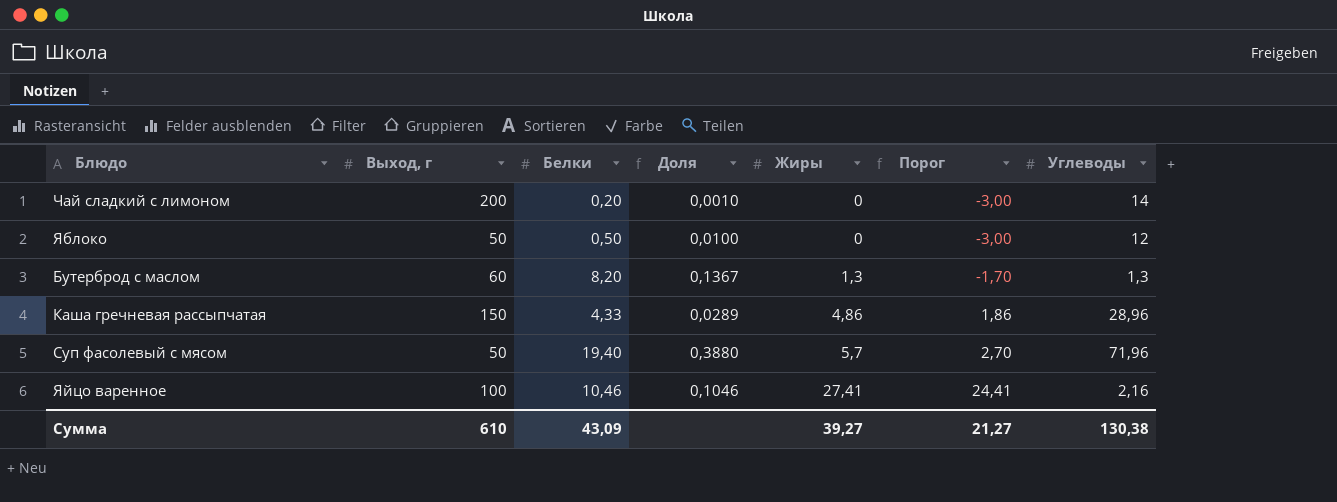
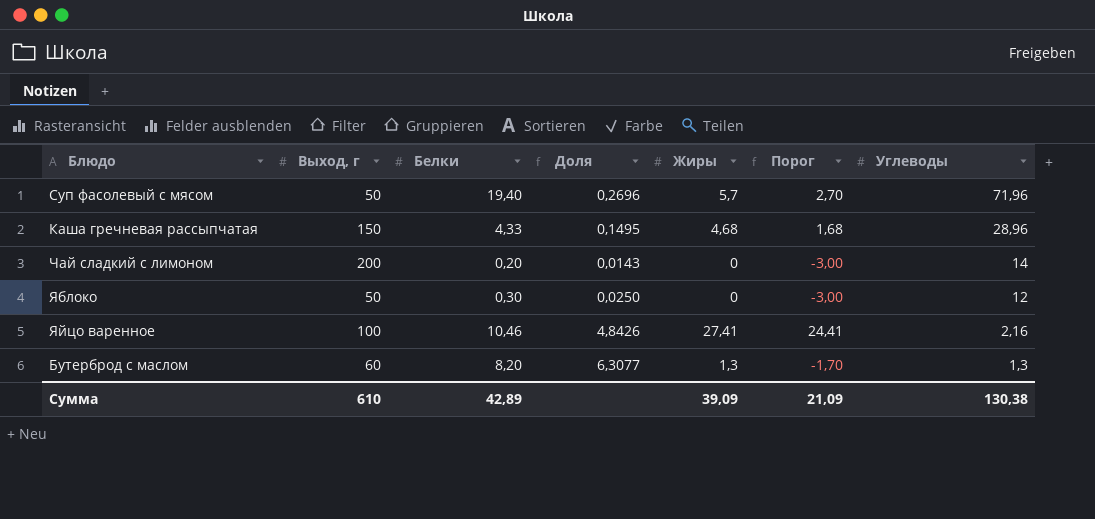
row order: Жиры ascending -> Углеводы descending
column Доля | formula: [Белки] / [Выход, г] -> [Белки] / [Углеводы]
Каша гречневая рассыпчатая | Жиры: 4,86 -> 4,68
Каша гречневая рассыпчатая | Порог: 1,86 -> 1,68
Яблоко | Белки: 0,50 -> 0,30
Сумма | Белки: 43,09 -> 42,89
Сумма | Жиры: 39,27 -> 39,09
Сумма | Порог: 21,27 -> 21,09

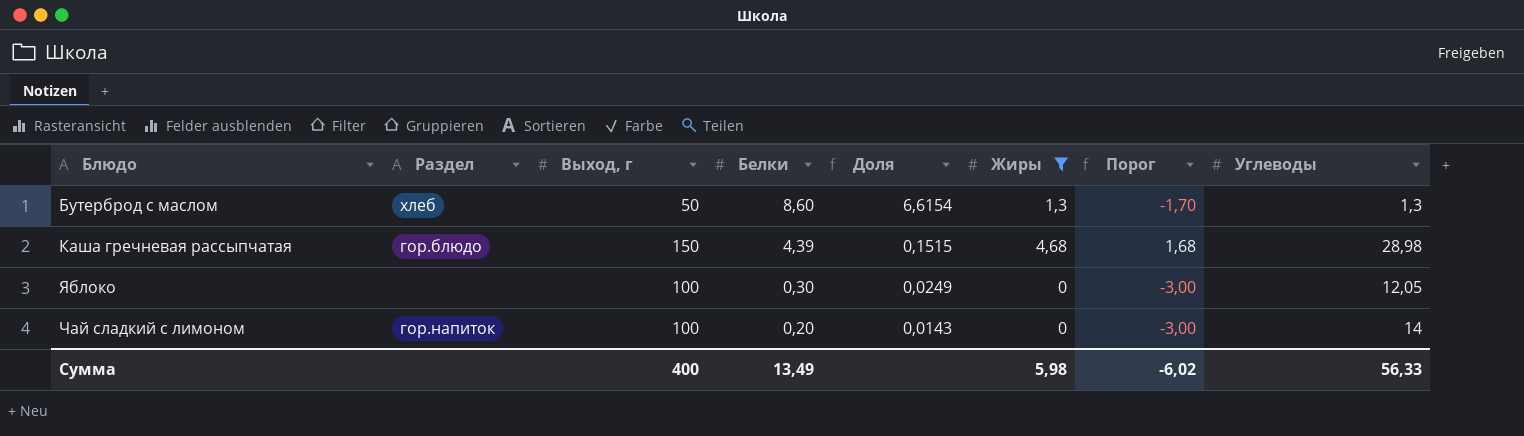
filter: none -> Жиры <= 4,68
row order: Углеводы descending -> Белки descending
column Раздел | position: none -> 2
Бутерброд с маслом | Выход, г: 60 -> 50
Бутерброд с маслом | Белки: 8,20 -> 8,60
Бутерброд с маслом | Доля: 6,3077 -> 6,6154
Каша гречневая рассыпчатая | Белки: 4,33 -> 4,39
Каша гречневая рассыпчатая | Доля: 0,1495 -> 0,1515
Каша гречневая рассыпчатая | Углеводы: 28,96 -> 28,98
Яблоко | Выход, г: 50 -> 100
Яблоко | Доля: 0,0250 -> 0,0249
Яблоко | Углеводы: 12 -> 12,05
Чай сладкий с лимоном | Выход, г: 200 -> 100
Сумма | Выход, г: 610 -> 400
Сумма | Белки: 42,89 -> 13,49
Сумма | Жиры: 39,09 -> 5,98
Сумма | Порог: 21,09 -> -6,02
Сумма | Углеводы: 130,38 -> 56,33

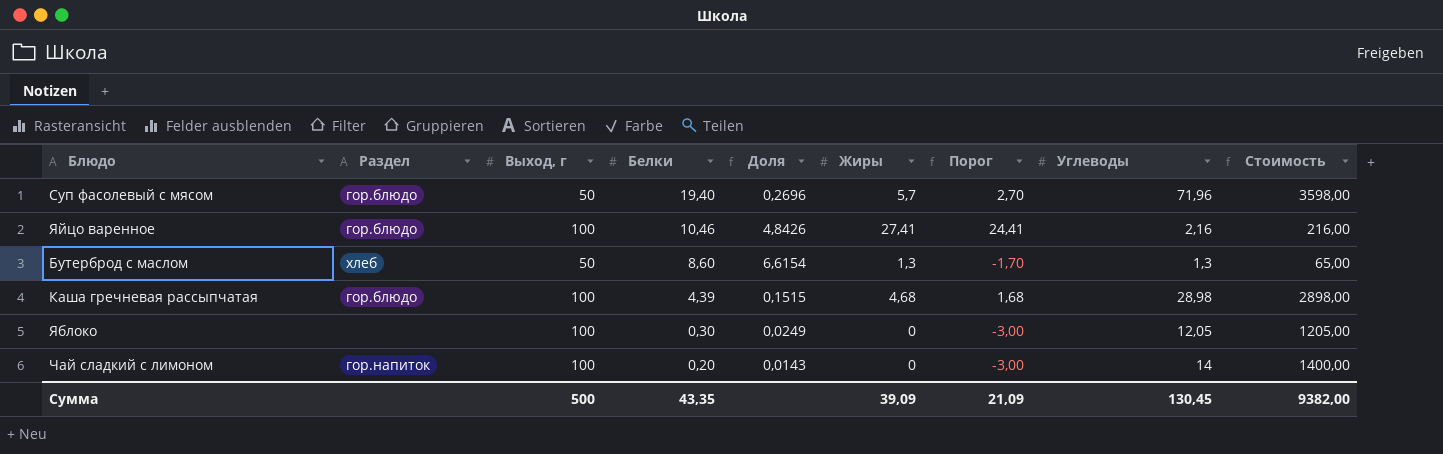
filter: Жиры <= 4,68 -> none
column Стоимость | formula: none -> [Выход, г] * [Углеводы]
Каша гречневая рассыпчатая | Выход, г: 150 -> 100
Сумма | Выход, г: 400 -> 500
Сумма | Белки: 13,49 -> 43,35
Сумма | Жиры: 5,98 -> 39,09
Сумма | Порог: -6,02 -> 21,09
Сумма | Углеводы: 56,33 -> 130,45

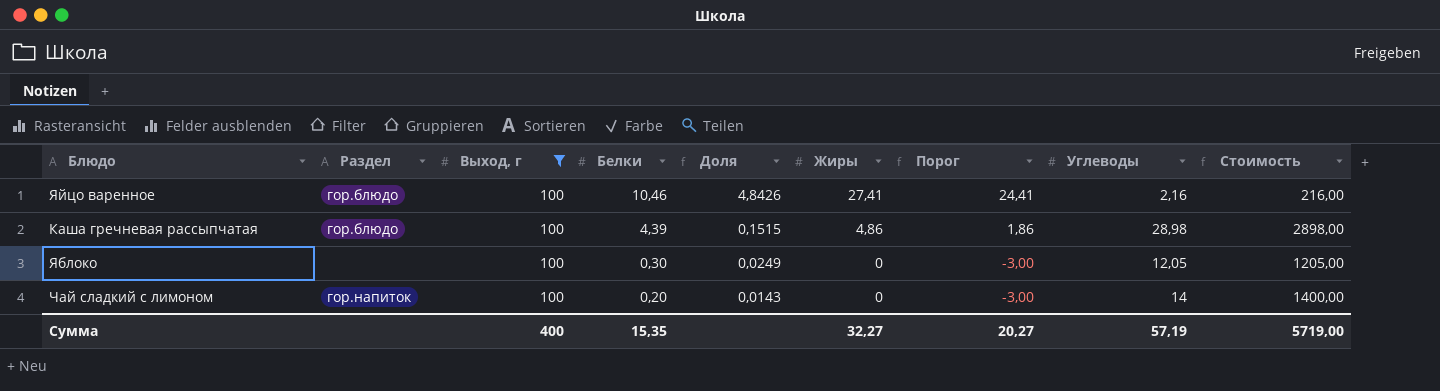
filter: none -> Выход, г = 100
Каша гречневая рассыпчатая | Жиры: 4,68 -> 4,86
Каша гречневая рассыпчатая | Порог: 1,68 -> 1,86
Сумма | Выход, г: 500 -> 400
Сумма | Белки: 43,35 -> 15,35
Сумма | Жиры: 39,09 -> 32,27
Сумма | Порог: 21,09 -> 20,27
Сумма | Углеводы: 130,45 -> 57,19
Сумма | Стоимость: 9382,00 -> 5719,00

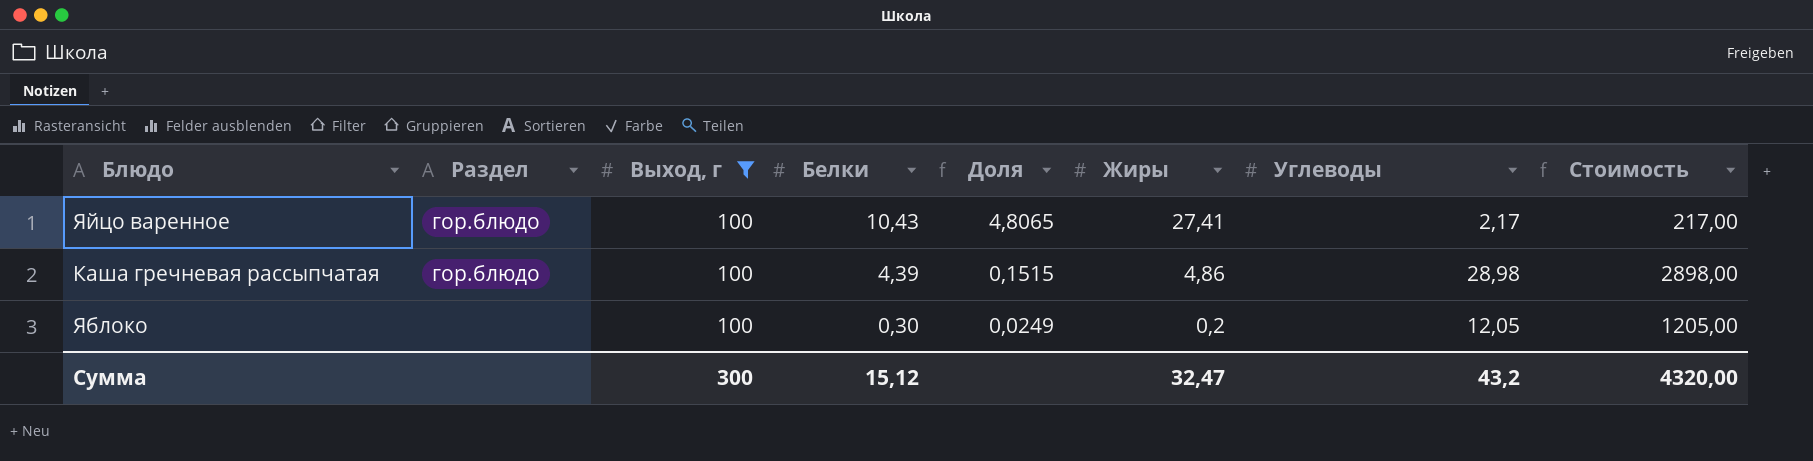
column Порог | formula: [Жиры] - 3 -> none
row Чай сладкий с лимоном: гор.напиток | 100 | 0,20 | 0,0143 | 0 | -3,00 | 14 | 1400,00 -> none
Яйцо варенное | Белки: 10,46 -> 10,43
Яйцо варенное | Доля: 4,8426 -> 4,8065
Яйцо варенное | Углеводы: 2,16 -> 2,17
Яйцо варенное | Стоимость: 216,00 -> 217,00
Яблоко | Жиры: 0 -> 0,2
Сумма | Выход, г: 400 -> 300
Сумма | Белки: 15,35 -> 15,12
Сумма | Жиры: 32,27 -> 32,47
Сумма | Углеводы: 57,19 -> 43,2
Сумма | Стоимость: 5719,00 -> 4320,00

